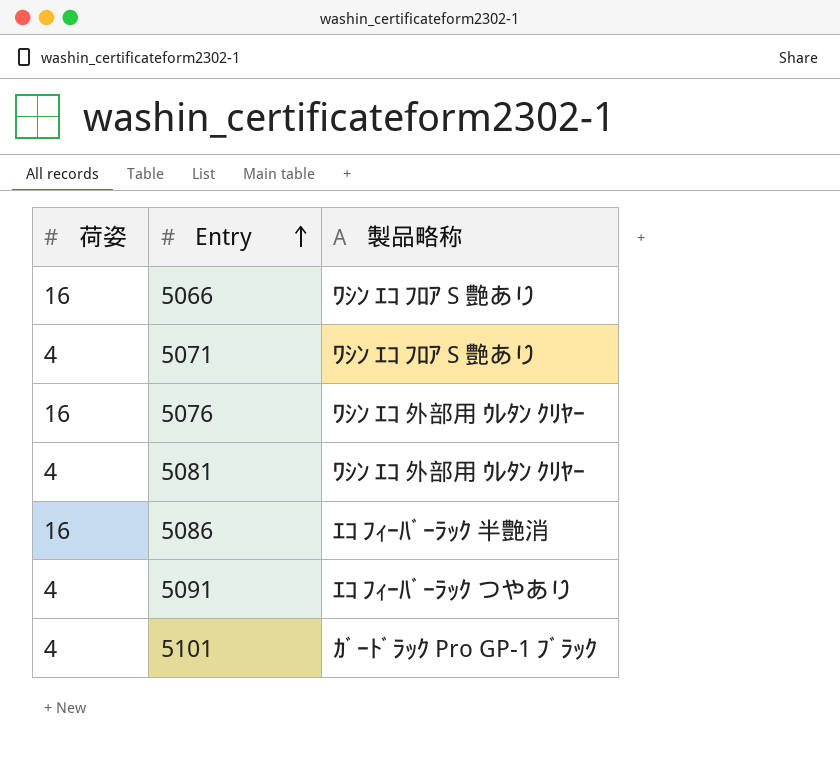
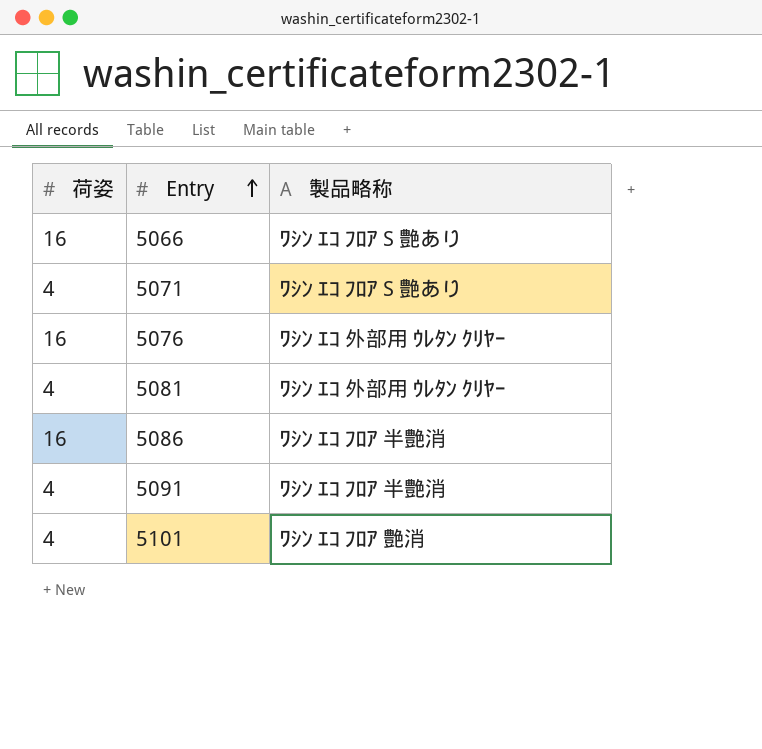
5086 | 製品略称: ｴｺ ﾌｨｰﾊﾞｰﾗｯｸ 半艶消 -> ﾜｼﾝ ｴｺ ﾌﾛｱ 半艶消
5091 | 製品略称: ｴｺ ﾌｨｰﾊﾞｰﾗｯｸ つやあり -> ﾜｼﾝ ｴｺ ﾌﾛｱ 半艶消
5101 | 製品略称: ｶﾞｰﾄﾞﾗｯｸ Pro GP-1 ﾌﾞﾗｯｸ -> ﾜｼﾝ ｴｺ ﾌﾛｱ 艶消

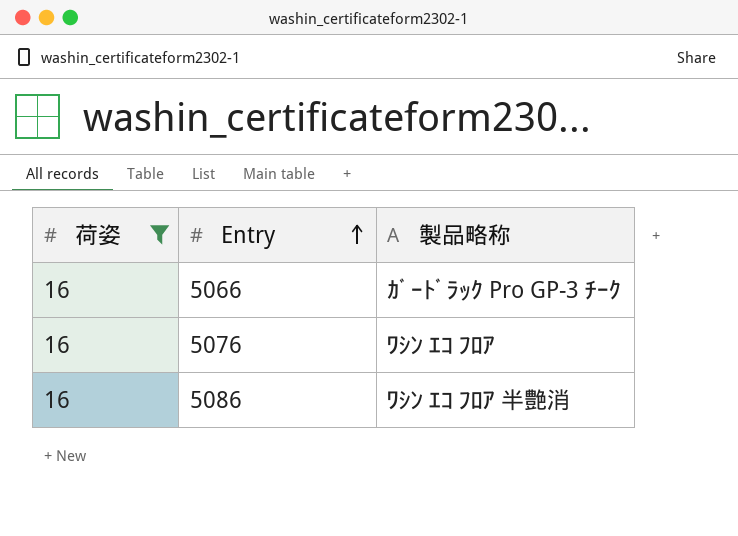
filter: none -> 荷姿 = 16
5066 | 製品略称: ﾜｼﾝ ｴｺ ﾌﾛｱ S 艶あり -> ｶﾞｰﾄﾞﾗｯｸ Pro GP-3 ﾁｰｸ
5076 | 製品略称: ﾜｼﾝ ｴｺ 外部用 ｳﾚﾀﾝ ｸﾘﾔｰ -> ﾜｼﾝ ｴｺ ﾌﾛｱ

